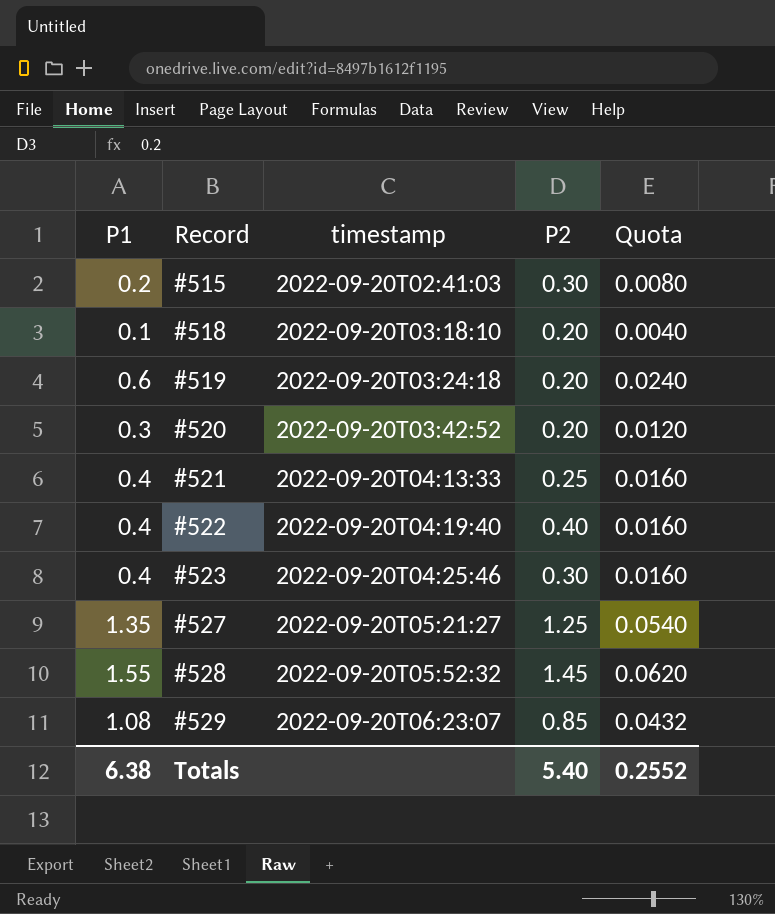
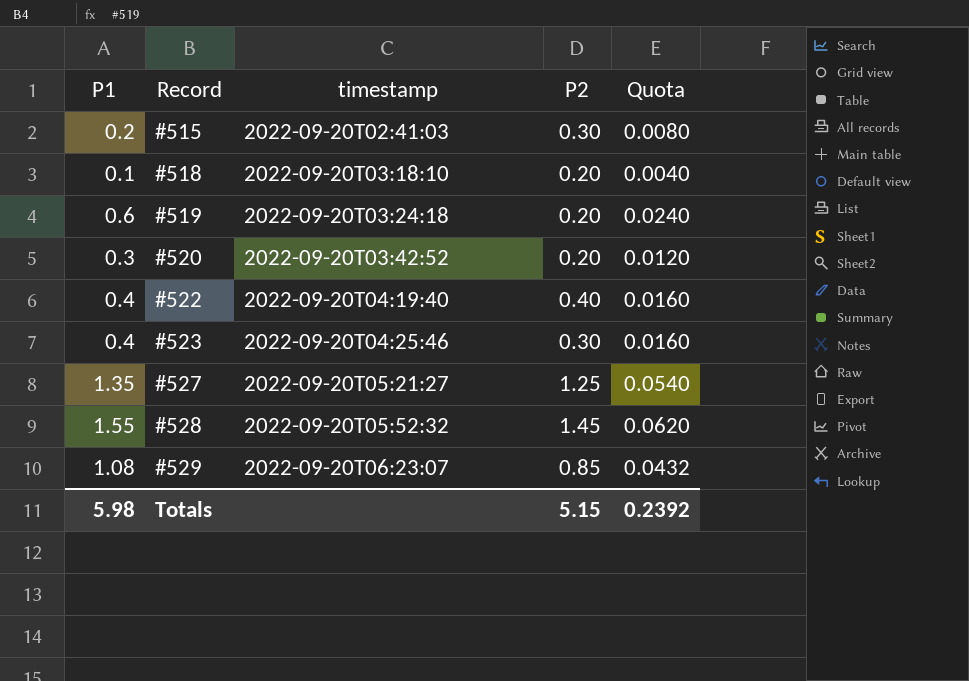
row #521: 0.4 | 2022-09-20T04:13:33 | 0.25 | 0.0160 -> none
Totals | P1: 6.38 -> 5.98
Totals | P2: 5.40 -> 5.15
Totals | Quota: 0.2552 -> 0.2392

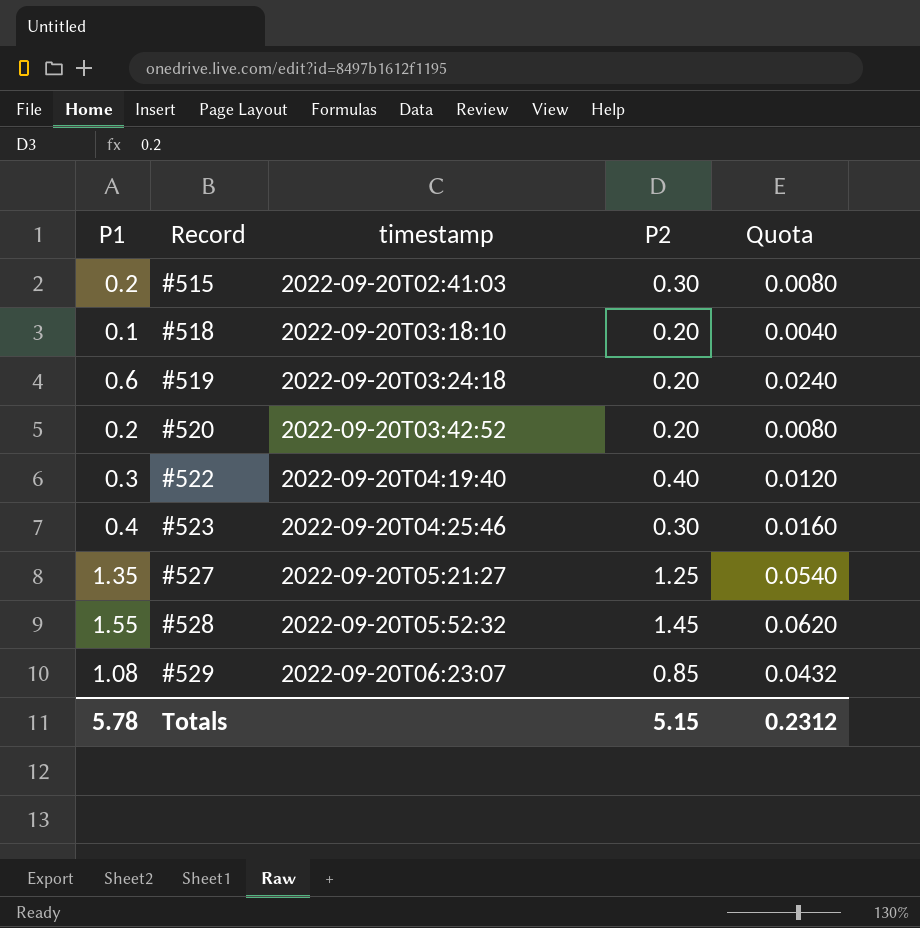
#520 | P1: 0.3 -> 0.2
#520 | Quota: 0.0120 -> 0.0080
#522 | P1: 0.4 -> 0.3
#522 | Quota: 0.0160 -> 0.0120
Totals | P1: 5.98 -> 5.78
Totals | Quota: 0.2392 -> 0.2312

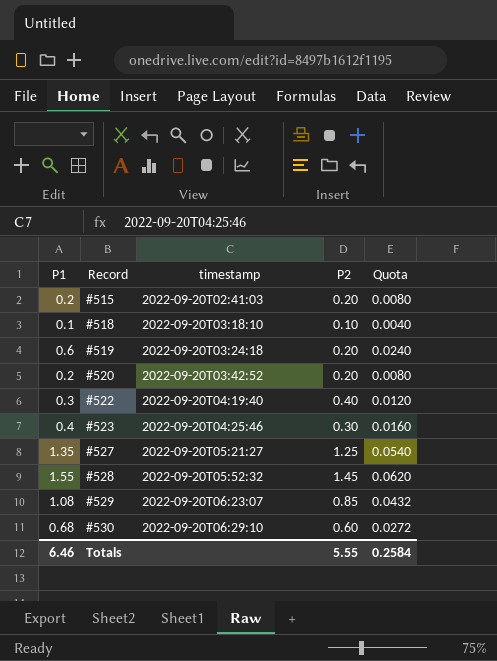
#515 | P2: 0.30 -> 0.20
#518 | P2: 0.20 -> 0.10
row #530: none -> 0.68 | 2022-09-20T06:29:10 | 0.60 | 0.0272
Totals | P1: 5.78 -> 6.46
Totals | P2: 5.15 -> 5.55
Totals | Quota: 0.2312 -> 0.2584

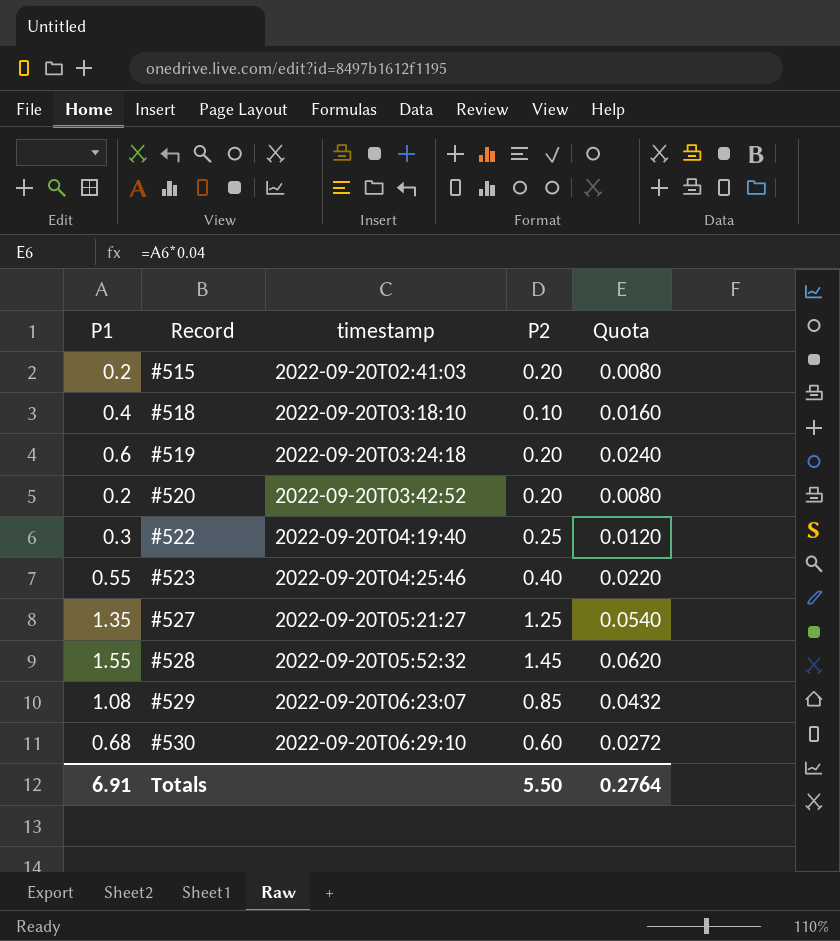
#518 | P1: 0.1 -> 0.4
#518 | Quota: 0.0040 -> 0.0160
#522 | P2: 0.40 -> 0.25
#523 | P1: 0.4 -> 0.55
#523 | P2: 0.30 -> 0.40
#523 | Quota: 0.0160 -> 0.0220
Totals | P1: 6.46 -> 6.91
Totals | P2: 5.55 -> 5.50
Totals | Quota: 0.2584 -> 0.2764

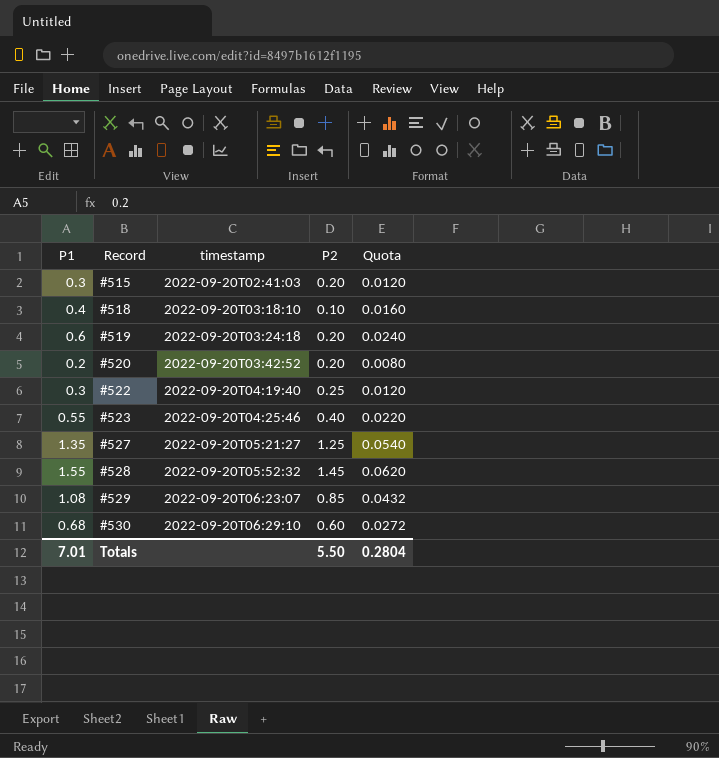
#515 | P1: 0.2 -> 0.3
#515 | Quota: 0.0080 -> 0.0120
Totals | P1: 6.91 -> 7.01
Totals | Quota: 0.2764 -> 0.2804

